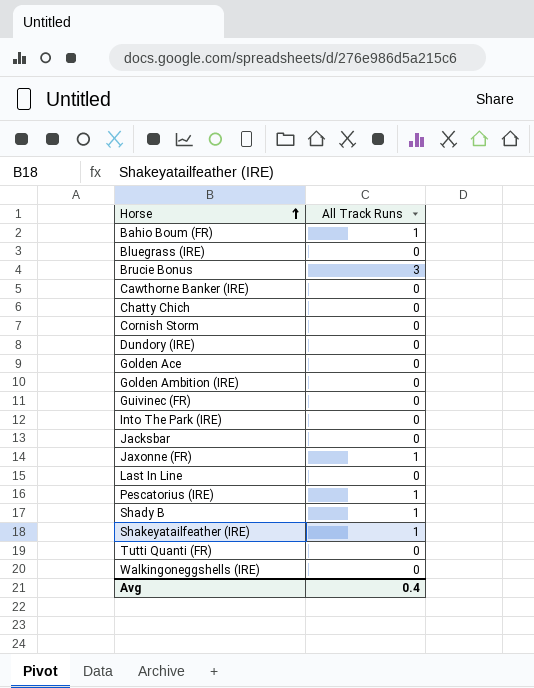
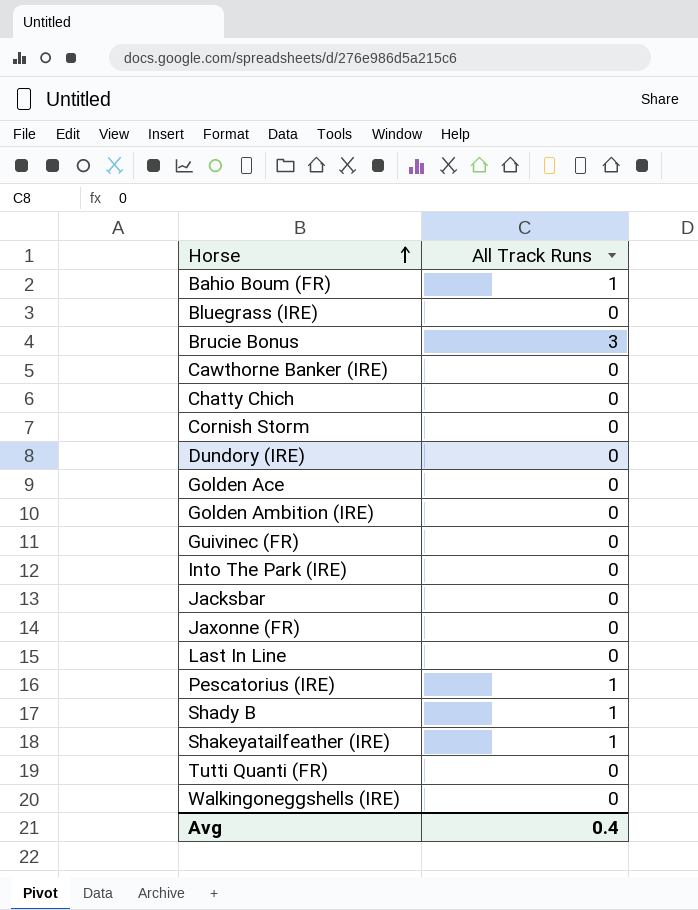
Jaxonne (FR) | All Track Runs: 1 -> 0

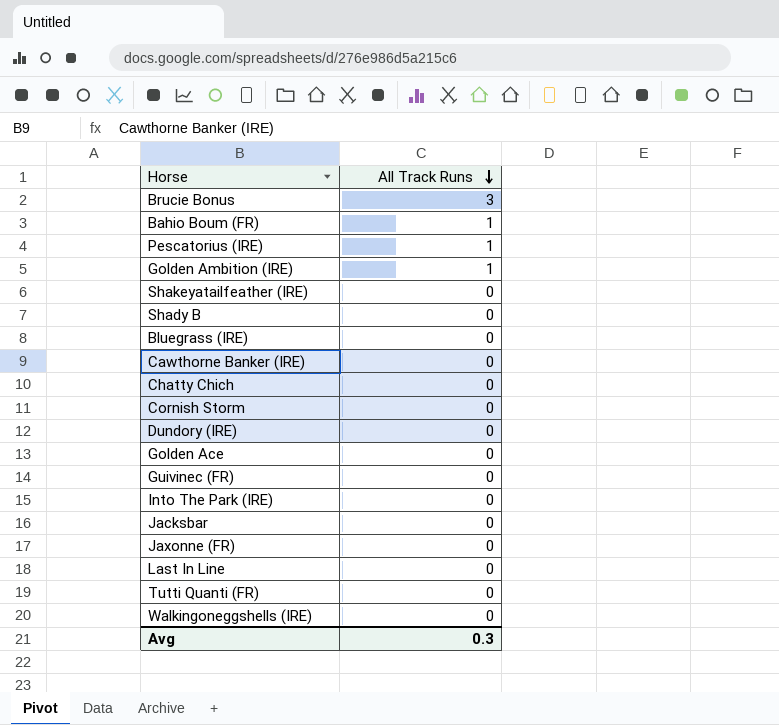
row order: Horse ascending -> All Track Runs descending
Golden Ambition (IRE) | All Track Runs: 0 -> 1
Shakeyatailfeather (IRE) | All Track Runs: 1 -> 0
Shady B | All Track Runs: 1 -> 0
Avg | All Track Runs: 0.4 -> 0.3

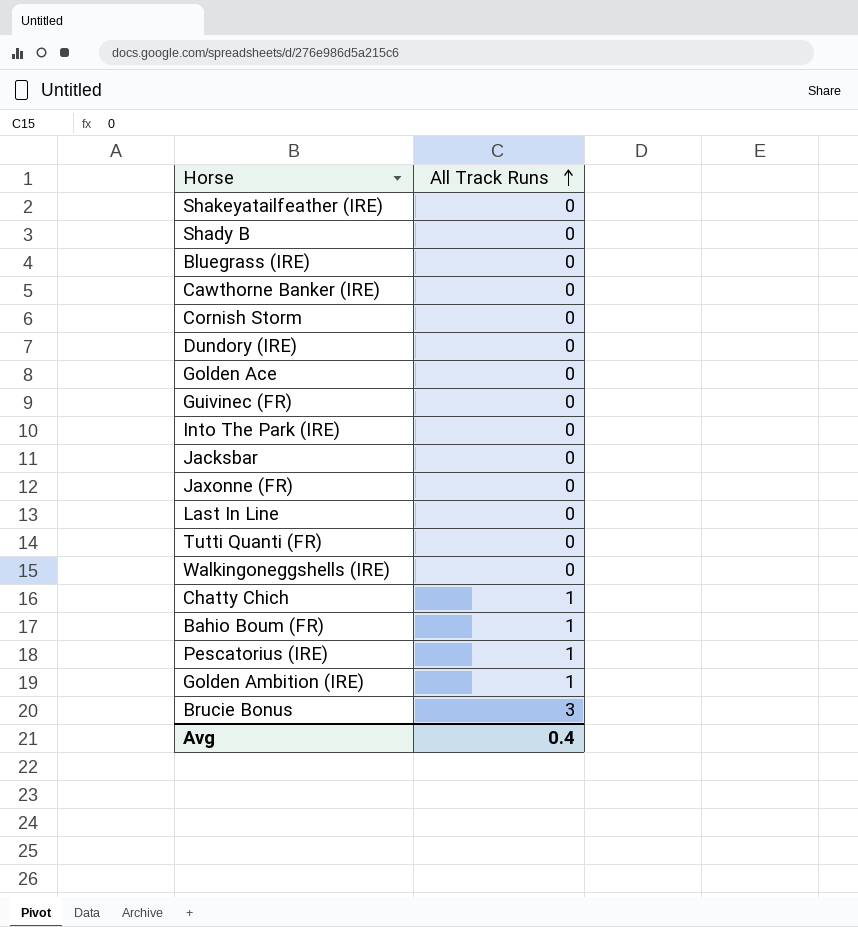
row order: All Track Runs descending -> All Track Runs ascending
Chatty Chich | All Track Runs: 0 -> 1
Avg | All Track Runs: 0.3 -> 0.4

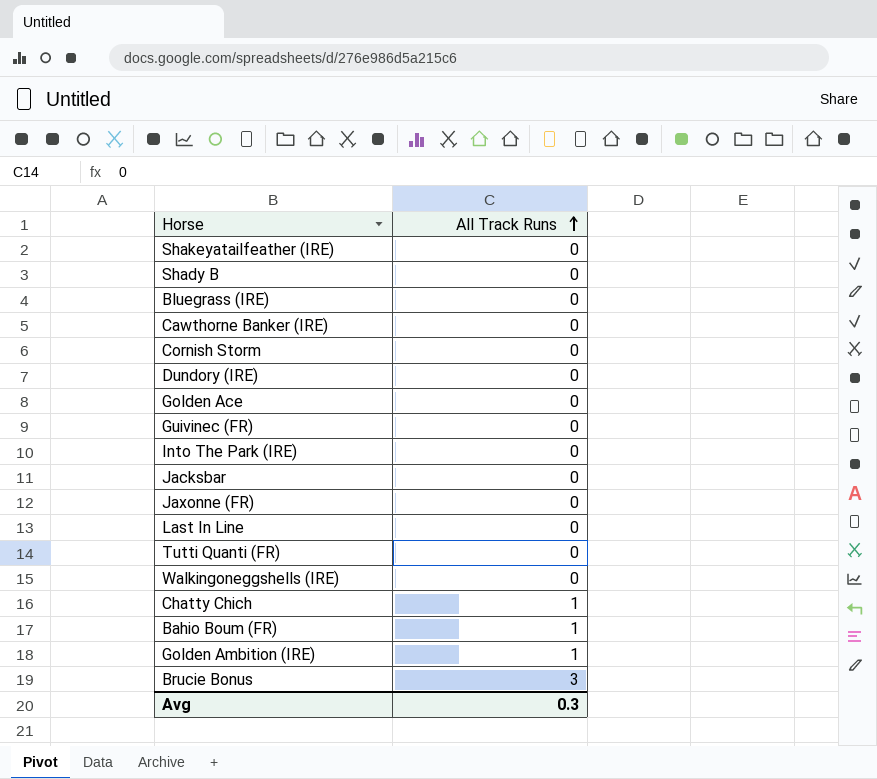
row Pescatorius (IRE): 1 -> none
Avg | All Track Runs: 0.4 -> 0.3

